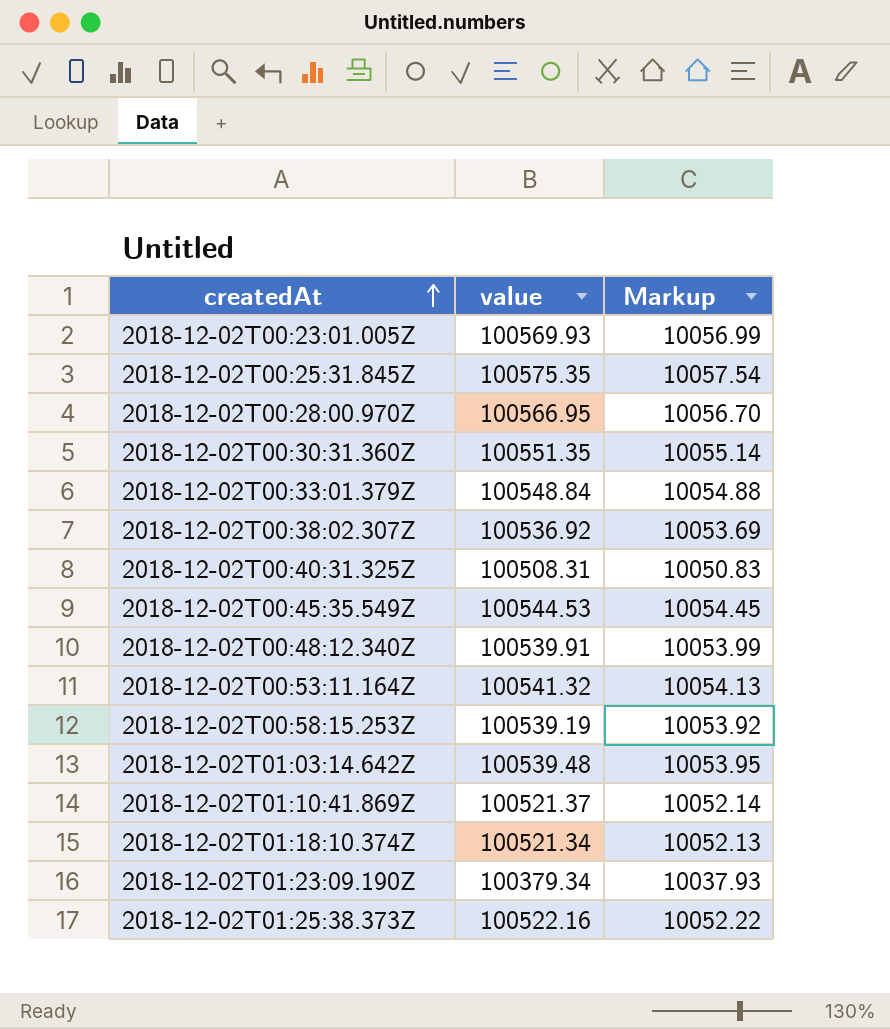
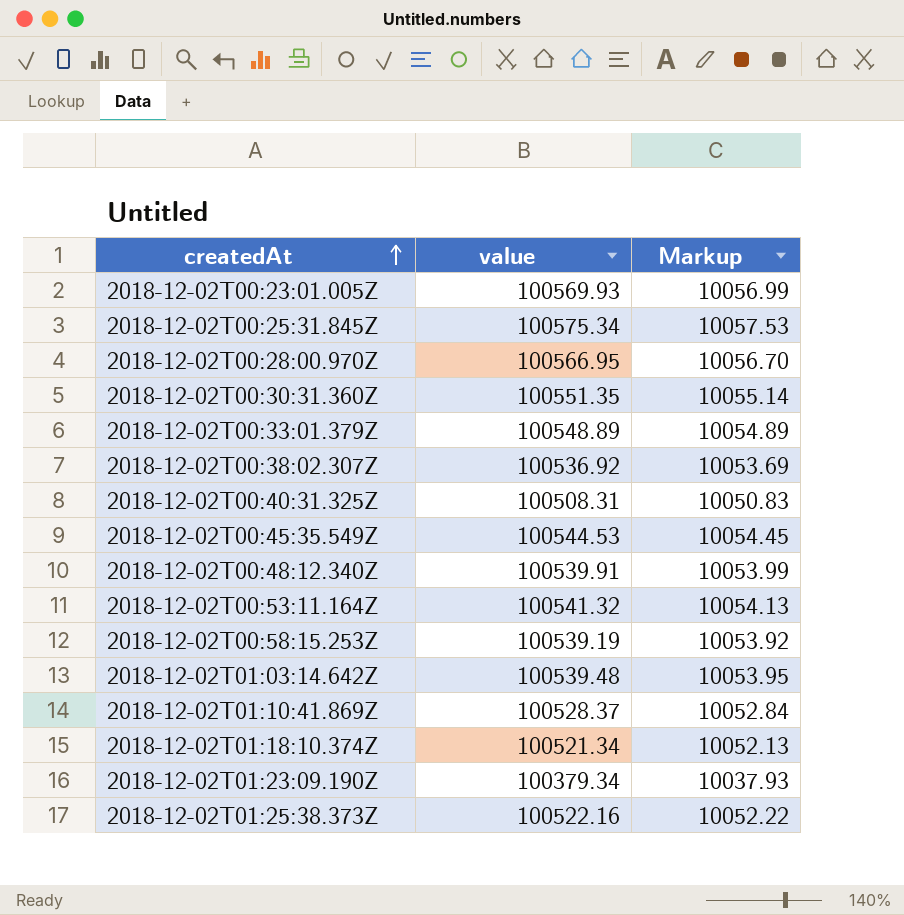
2018-12-02T00:25:31.845Z | value: 100575.35 -> 100575.34
2018-12-02T00:25:31.845Z | Markup: 10057.54 -> 10057.53
2018-12-02T00:33:01.379Z | value: 100548.84 -> 100548.89
2018-12-02T00:33:01.379Z | Markup: 10054.88 -> 10054.89
2018-12-02T01:10:41.869Z | value: 100521.37 -> 100528.37
2018-12-02T01:10:41.869Z | Markup: 10052.14 -> 10052.84

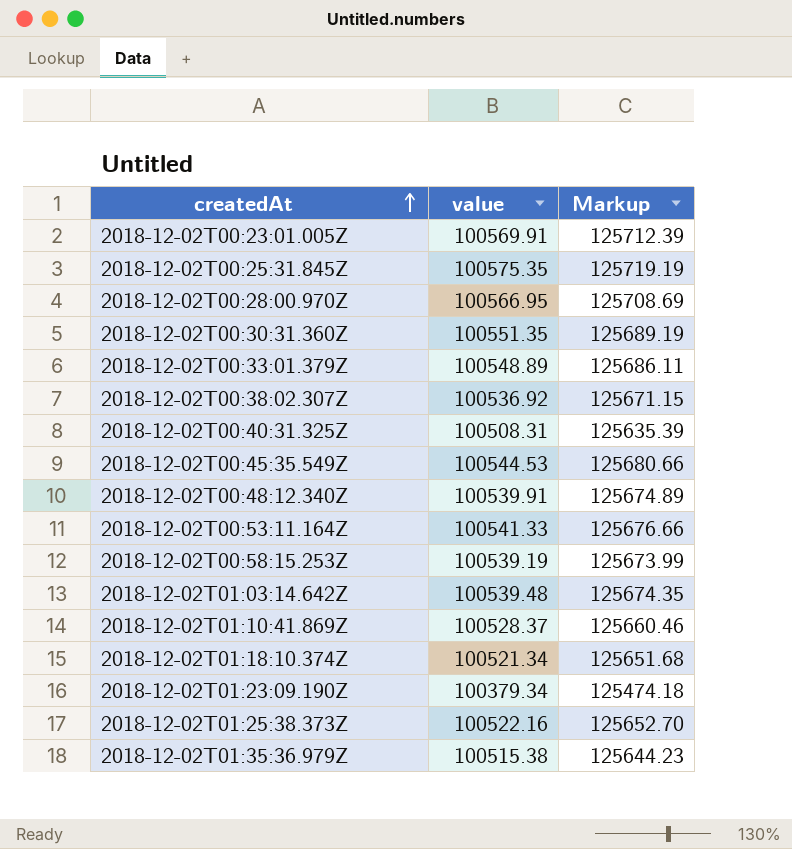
column Markup | formula: [value] * 0.1 -> [value] * 1.25
2018-12-02T00:23:01.005Z | value: 100569.93 -> 100569.91
2018-12-02T00:25:31.845Z | value: 100575.34 -> 100575.35
2018-12-02T00:53:11.164Z | value: 100541.32 -> 100541.33
row 2018-12-02T01:35:36.979Z: none -> 100515.38 | 125644.23

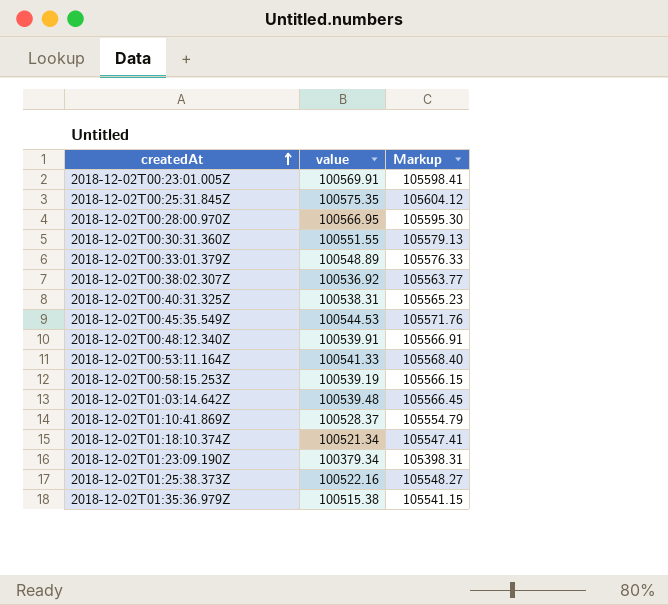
column Markup | formula: [value] * 1.25 -> [value] * 1.05
2018-12-02T00:30:31.360Z | value: 100551.35 -> 100551.55
2018-12-02T00:40:31.325Z | value: 100508.31 -> 100538.31

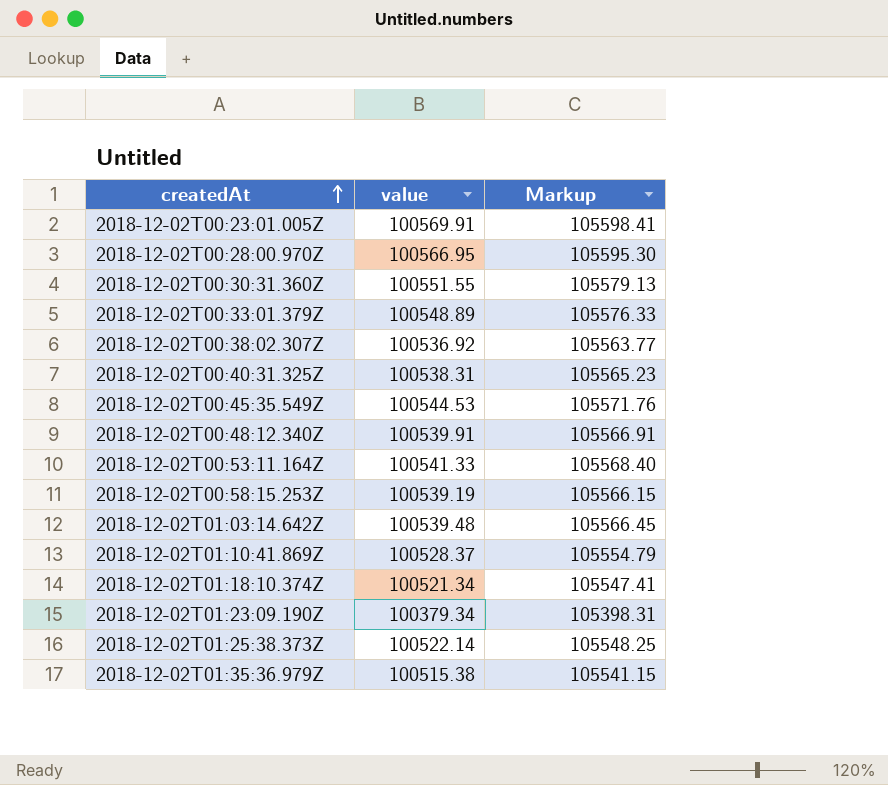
row 2018-12-02T00:25:31.845Z: 100575.35 | 105604.12 -> none
2018-12-02T01:25:38.373Z | value: 100522.16 -> 100522.14
2018-12-02T01:25:38.373Z | Markup: 105548.27 -> 105548.25

